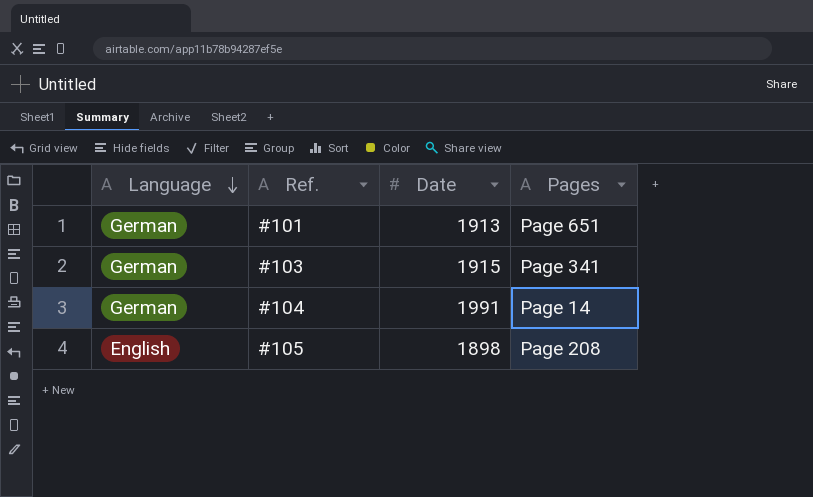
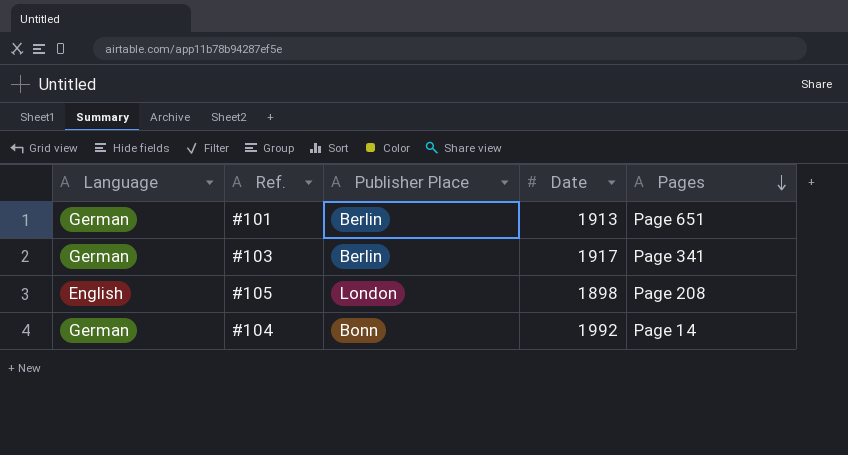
row order: Language descending -> Pages descending
column Publisher Place | position: none -> 3
#103 | Date: 1915 -> 1917
#104 | Date: 1991 -> 1992

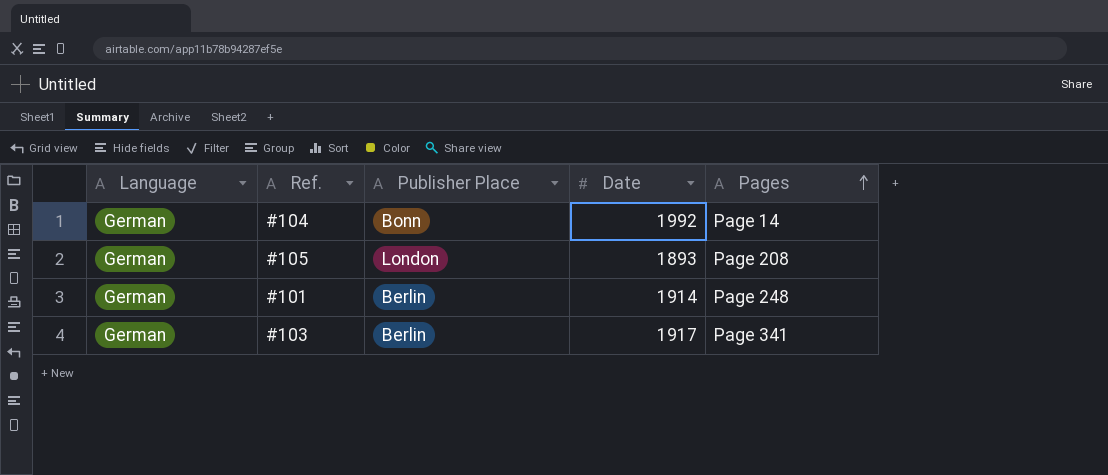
row order: Pages descending -> Pages ascending
#105 | Language: English -> German
#105 | Date: 1898 -> 1893
#101 | Date: 1913 -> 1914
#101 | Pages: Page 651 -> Page 248

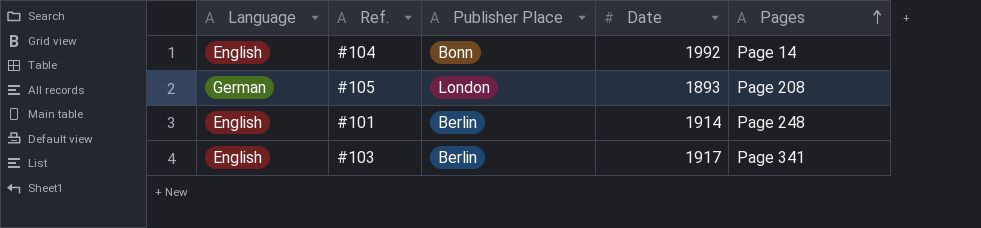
#104 | Language: German -> English
#101 | Language: German -> English
#103 | Language: German -> English

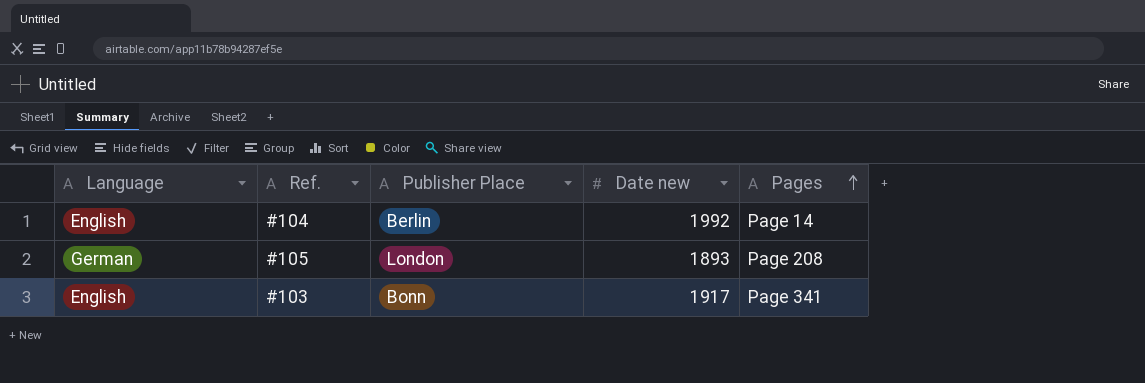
column name: Date -> Date new
row #101: English | Berlin | 1914 | Page 248 -> none
#104 | Publisher Place: Bonn -> Berlin
#103 | Publisher Place: Berlin -> Bonn

